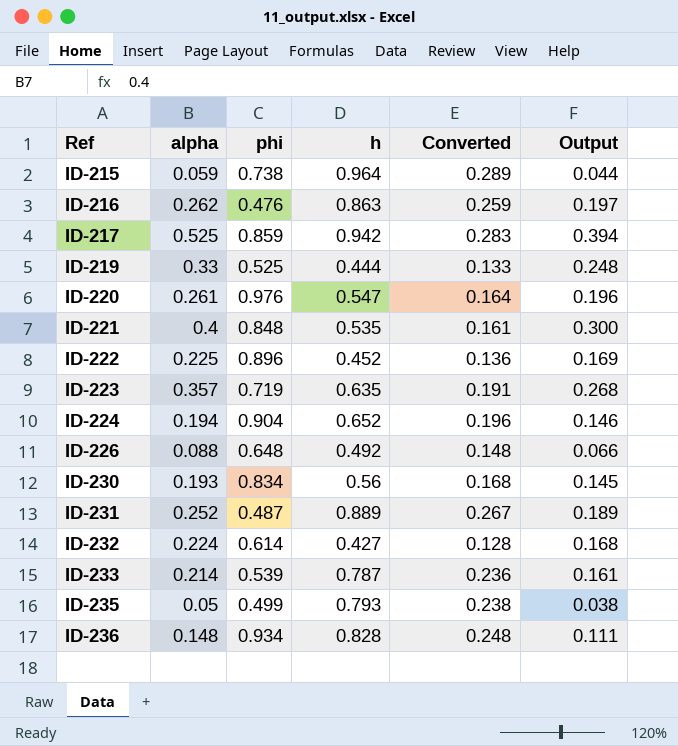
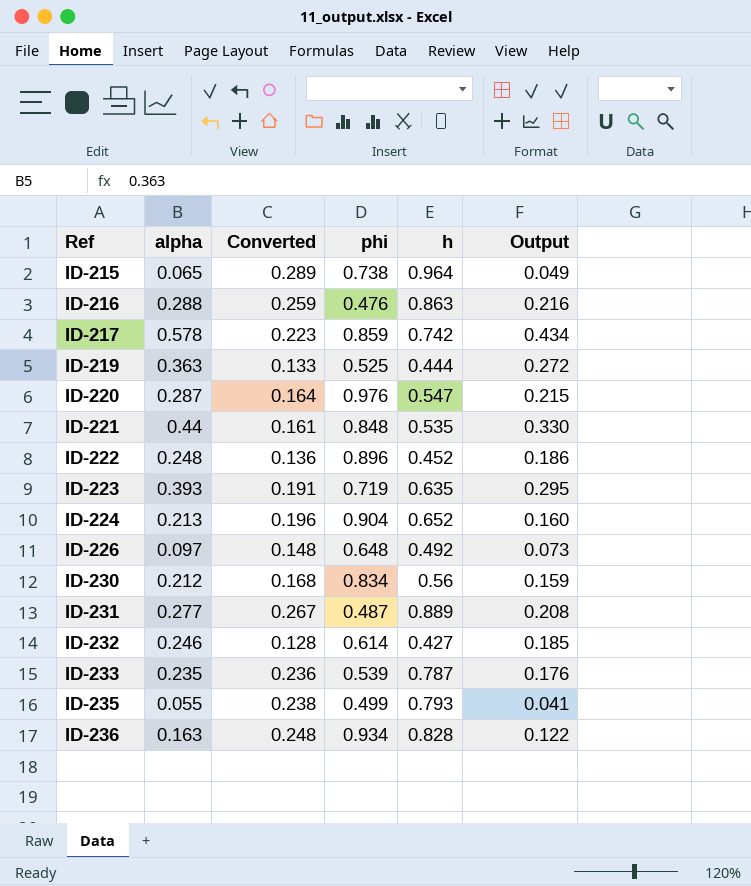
column Converted | position: 5 -> 3
ID-215 | alpha: 0.059 -> 0.065
ID-215 | Output: 0.044 -> 0.049
ID-216 | alpha: 0.262 -> 0.288
ID-216 | Output: 0.197 -> 0.216
ID-217 | alpha: 0.525 -> 0.578
ID-217 | Converted: 0.283 -> 0.223
ID-217 | h: 0.942 -> 0.742
ID-217 | Output: 0.394 -> 0.434
ID-219 | alpha: 0.33 -> 0.363
ID-219 | Output: 0.248 -> 0.272
ID-220 | alpha: 0.261 -> 0.287
ID-220 | Output: 0.196 -> 0.215
ID-221 | alpha: 0.4 -> 0.44
ID-221 | Output: 0.300 -> 0.330
ID-222 | alpha: 0.225 -> 0.248
ID-222 | Output: 0.169 -> 0.186
ID-223 | alpha: 0.357 -> 0.393
ID-223 | Output: 0.268 -> 0.295
ID-224 | alpha: 0.194 -> 0.213
ID-224 | Output: 0.146 -> 0.160
ID-226 | alpha: 0.088 -> 0.097
ID-226 | Output: 0.066 -> 0.073
ID-230 | alpha: 0.193 -> 0.212
ID-230 | Output: 0.145 -> 0.159
ID-231 | alpha: 0.252 -> 0.277
ID-231 | Output: 0.189 -> 0.208
ID-232 | alpha: 0.224 -> 0.246
ID-232 | Output: 0.168 -> 0.185
ID-233 | alpha: 0.214 -> 0.235
ID-233 | Output: 0.161 -> 0.176
ID-235 | alpha: 0.05 -> 0.055
ID-235 | Output: 0.038 -> 0.041
ID-236 | alpha: 0.148 -> 0.163
ID-236 | Output: 0.111 -> 0.122

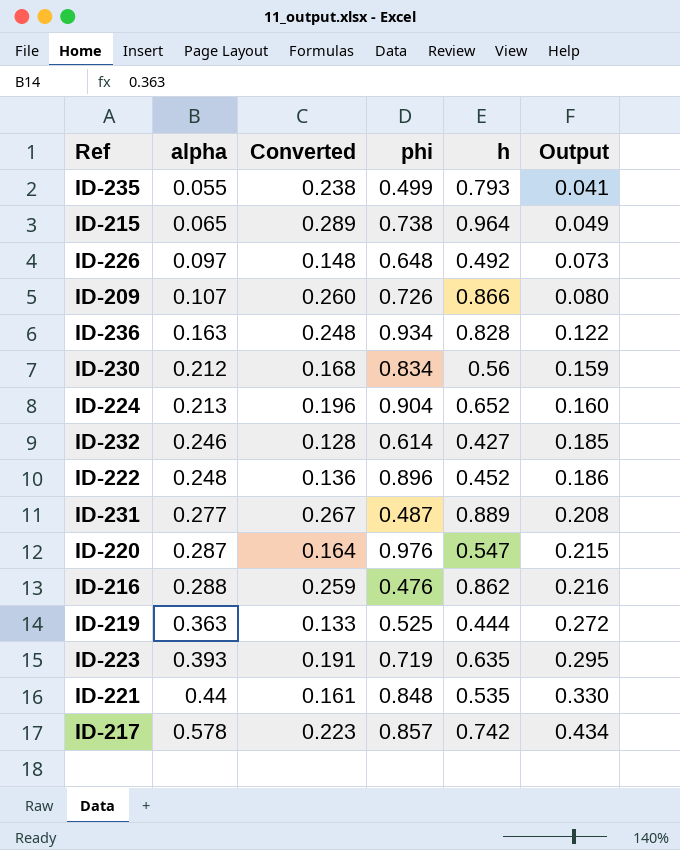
row order: Ref ascending -> alpha ascending
row ID-233: 0.235 | 0.236 | 0.539 | 0.787 | 0.176 -> none
row ID-209: none -> 0.107 | 0.260 | 0.726 | 0.866 | 0.080
ID-216 | h: 0.863 -> 0.862
ID-217 | phi: 0.859 -> 0.857

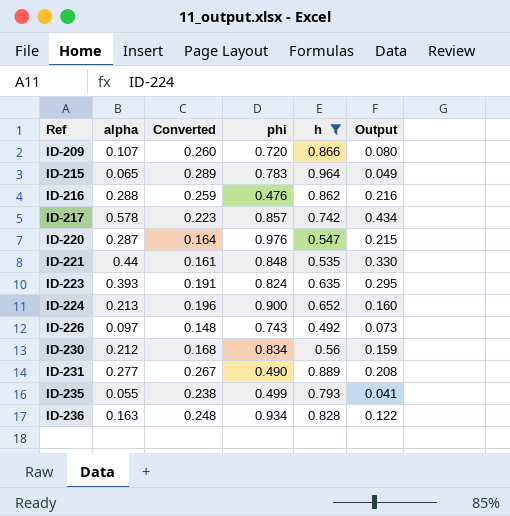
filter: none -> h >= 0.492
row order: alpha ascending -> Ref ascending
ID-209 | phi: 0.726 -> 0.720
ID-215 | phi: 0.738 -> 0.783
ID-223 | phi: 0.719 -> 0.824
ID-224 | phi: 0.904 -> 0.900
ID-226 | phi: 0.648 -> 0.743
ID-231 | phi: 0.487 -> 0.490

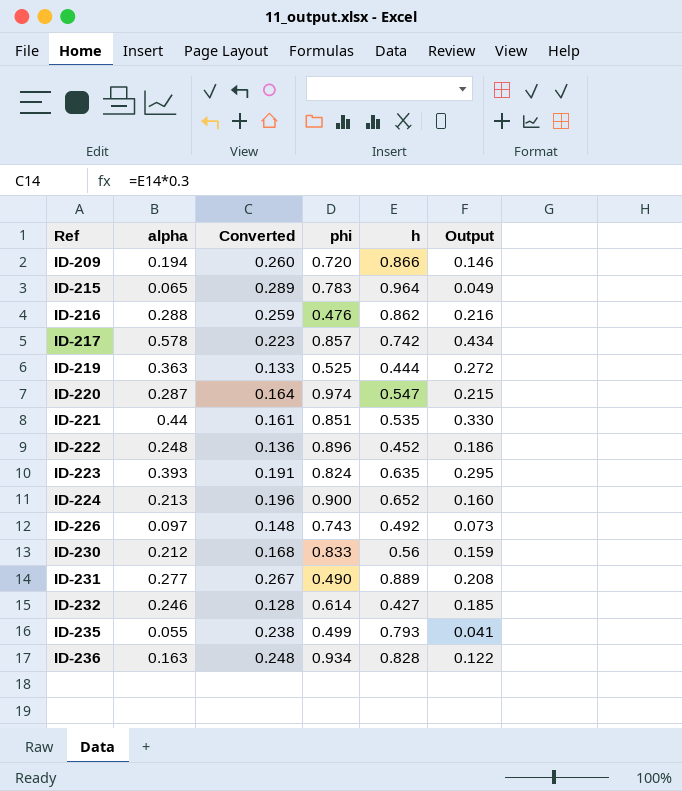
filter: h >= 0.492 -> none
ID-209 | alpha: 0.107 -> 0.194
ID-209 | Output: 0.080 -> 0.146
ID-220 | phi: 0.976 -> 0.974
ID-221 | phi: 0.848 -> 0.851
ID-230 | phi: 0.834 -> 0.833

